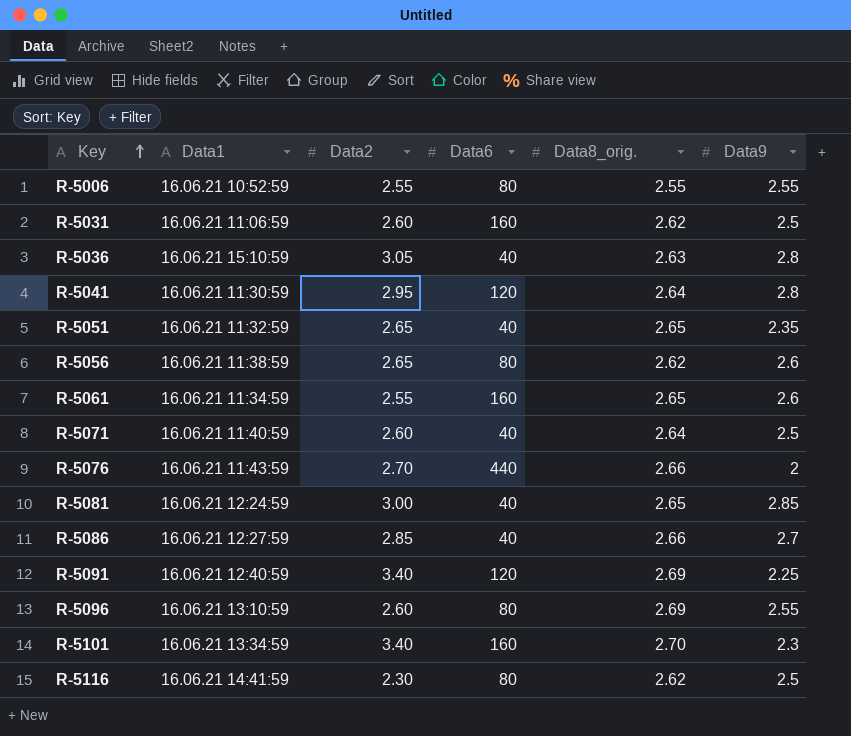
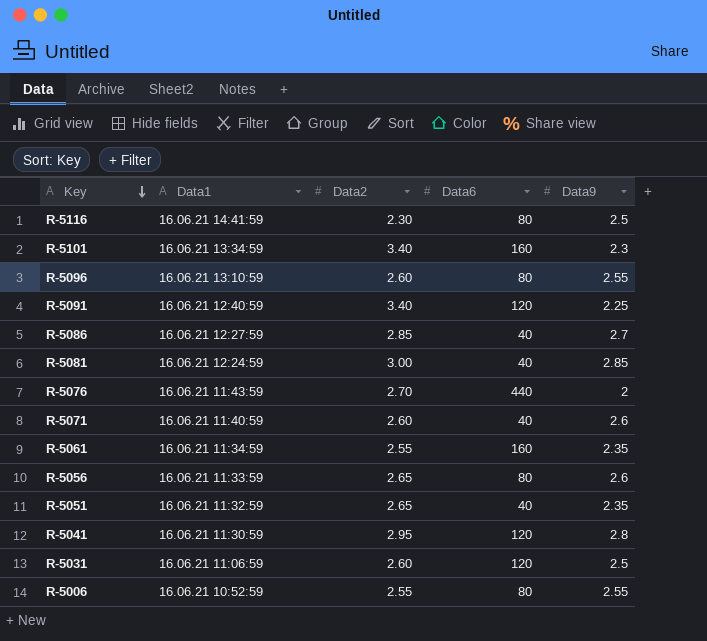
row order: Key ascending -> Key descending
column Data8_orig. | position: 5 -> none
row R-5036: 16.06.21 15:10:59 | 3.05 | 40 | 2.63 | 2.8 -> none
R-5071 | Data9: 2.5 -> 2.6
R-5061 | Data9: 2.6 -> 2.35
R-5056 | Data1: 16.06.21 11:38:59 -> 16.06.21 11:33:59
R-5031 | Data6: 160 -> 120

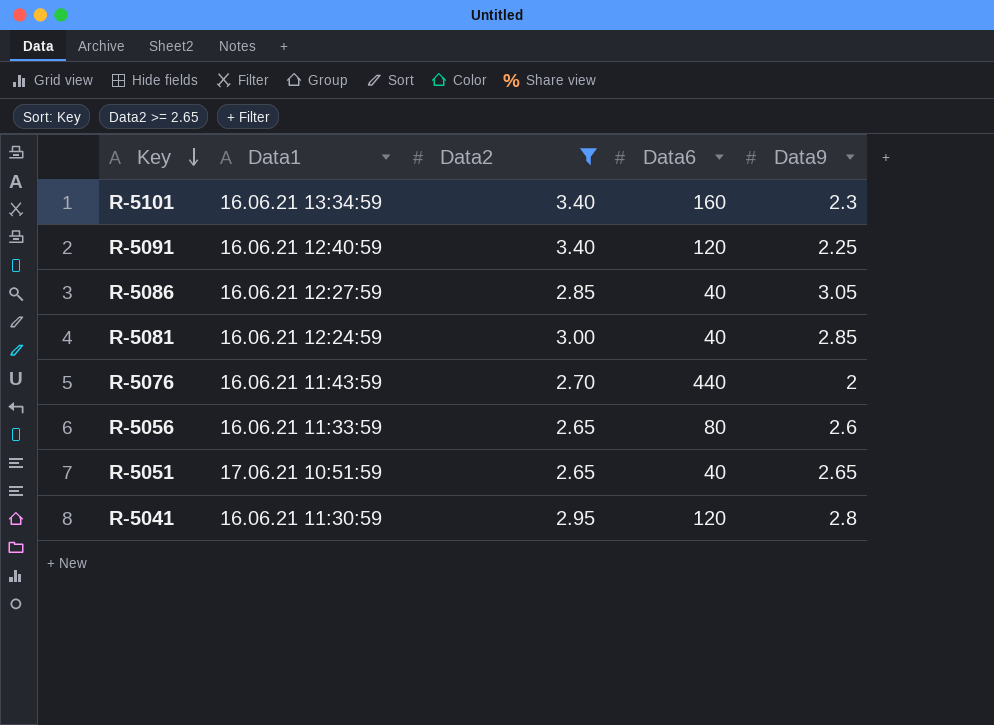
filter: none -> Data2 >= 2.65
R-5086 | Data9: 2.7 -> 3.05
R-5051 | Data1: 16.06.21 11:32:59 -> 17.06.21 10:51:59
R-5051 | Data9: 2.35 -> 2.65

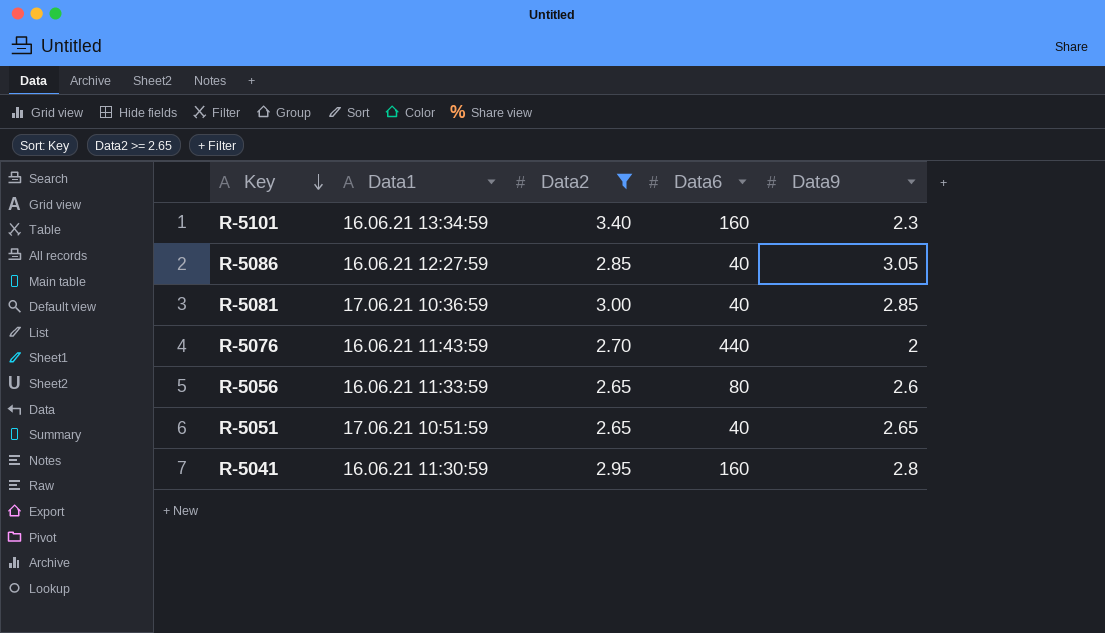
row R-5091: 16.06.21 12:40:59 | 3.40 | 120 | 2.25 -> none
R-5081 | Data1: 16.06.21 12:24:59 -> 17.06.21 10:36:59
R-5041 | Data6: 120 -> 160

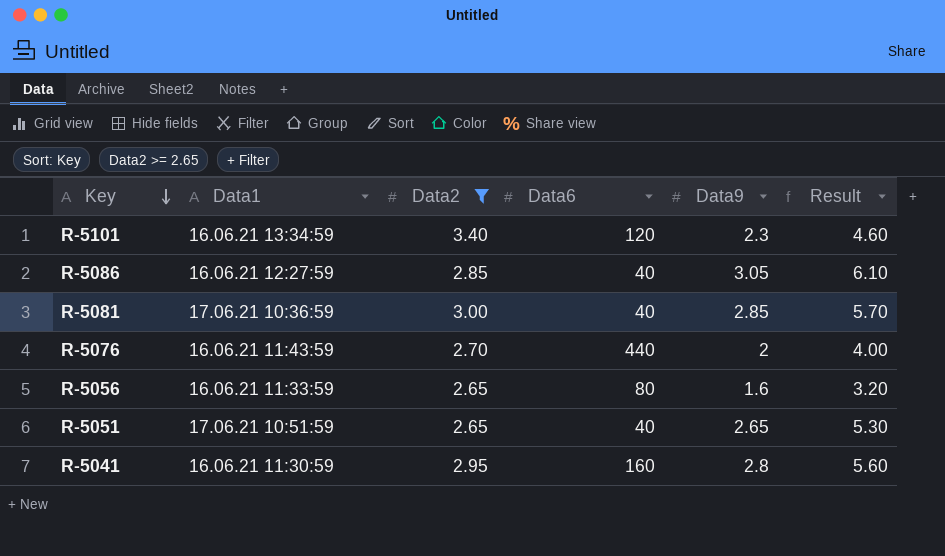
column Result | formula: none -> [Data9] * 2
R-5101 | Data6: 160 -> 120
R-5056 | Data9: 2.6 -> 1.6

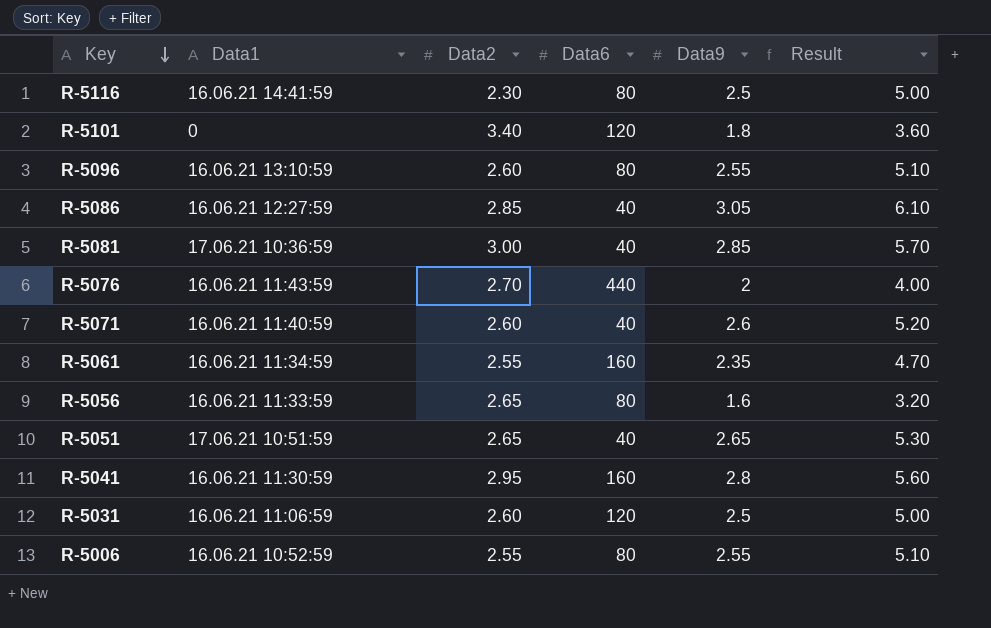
filter: Data2 >= 2.65 -> none
R-5101 | Data1: 16.06.21 13:34:59 -> 0
R-5101 | Data9: 2.3 -> 1.8
R-5101 | Result: 4.60 -> 3.60

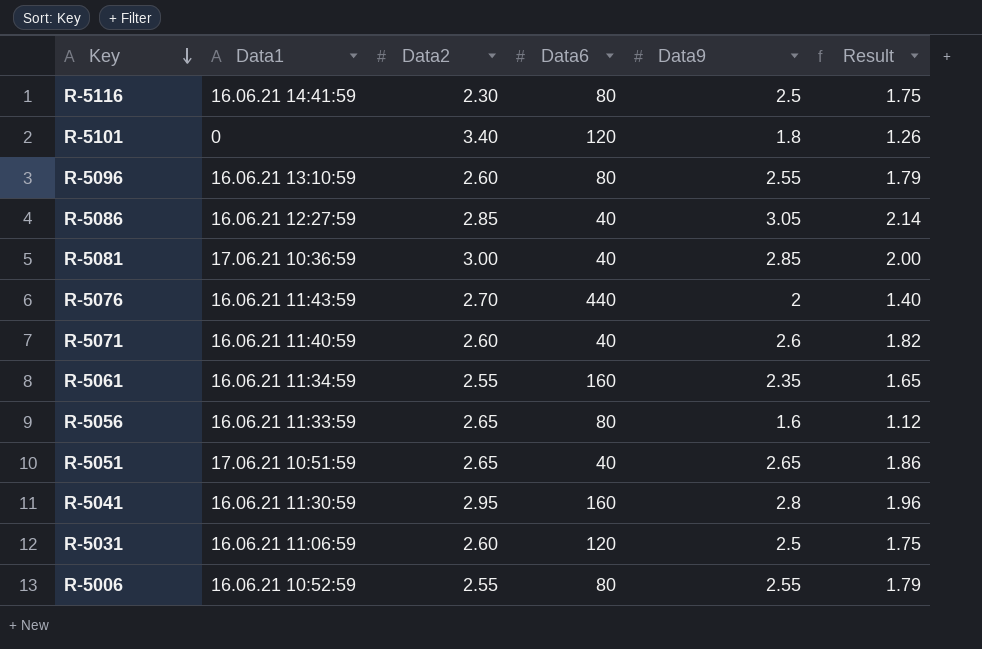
column Result | formula: [Data9] * 2 -> [Data9] * 0.7

